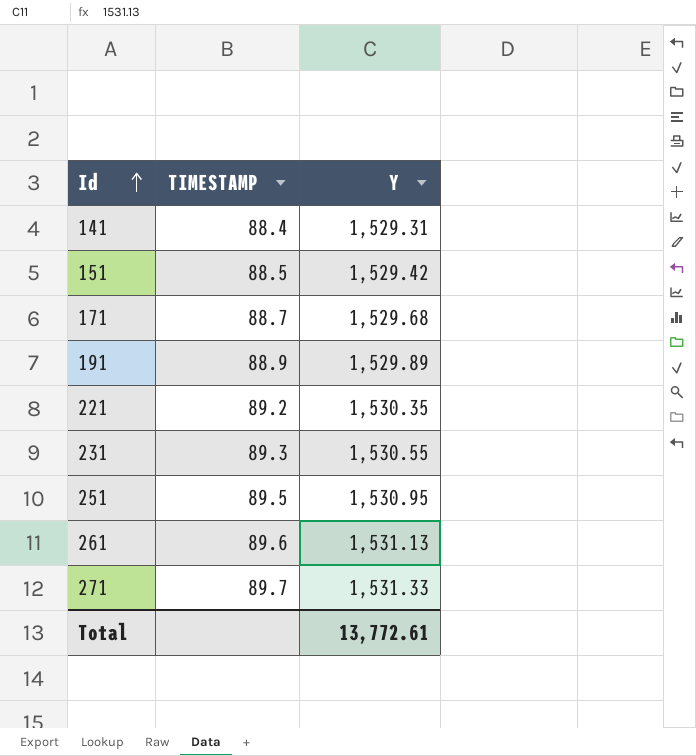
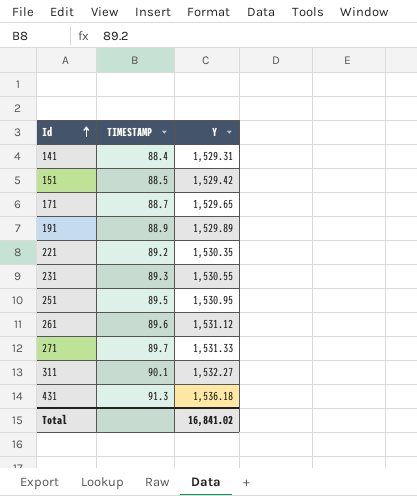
171 | Y: 1,529.68 -> 1,529.65
261 | Y: 1,531.13 -> 1,531.12
row 311: none -> 90.1 | 1,532.27
row 431: none -> 91.3 | 1,536.18
Total | Y: 13,772.61 -> 16,841.02

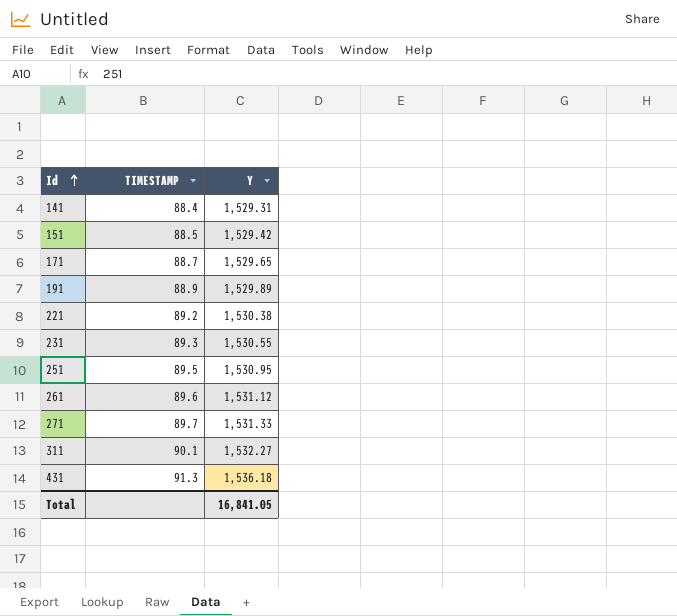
221 | Y: 1,530.35 -> 1,530.38
Total | Y: 16,841.02 -> 16,841.05

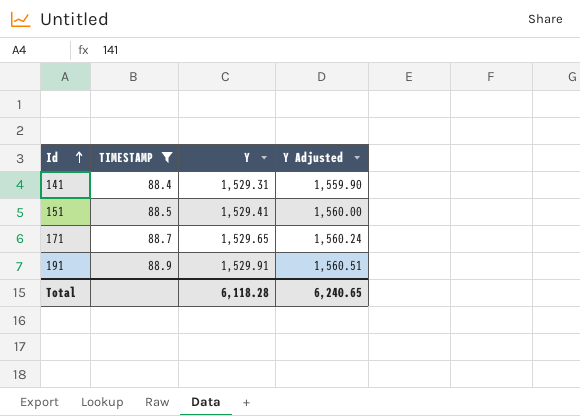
filter: none -> TIMESTAMP <= 88.9
column Y Adjusted | formula: none -> [Y] * 1.02
151 | Y: 1,529.42 -> 1,529.41
191 | Y: 1,529.89 -> 1,529.91
Total | Y: 16,841.05 -> 6,118.28

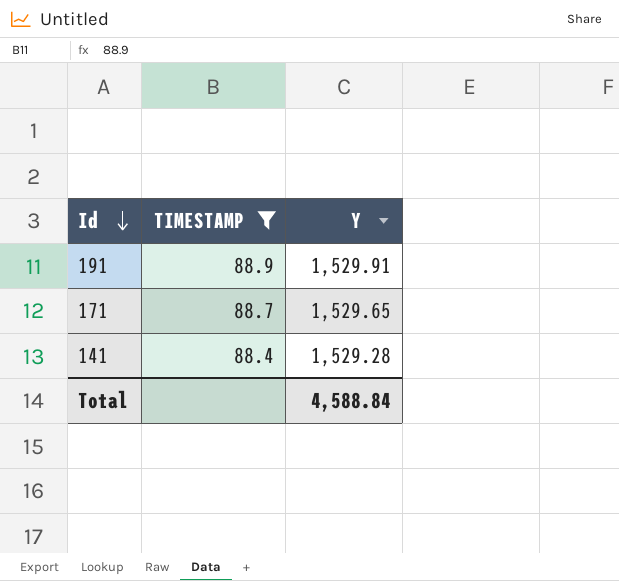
row order: Id ascending -> Id descending
column Y Adjusted | formula: [Y] * 1.02 -> none
row 151: 88.5 | 1,529.41 | 1,560.00 -> none
141 | Y: 1,529.31 -> 1,529.28
Total | Y: 6,118.28 -> 4,588.84

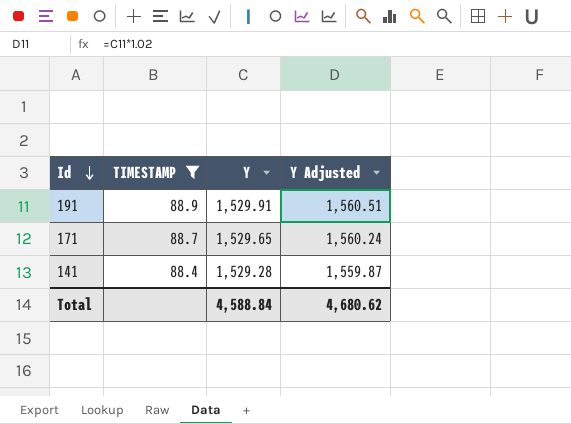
column Y Adjusted | formula: none -> [Y] * 1.02

